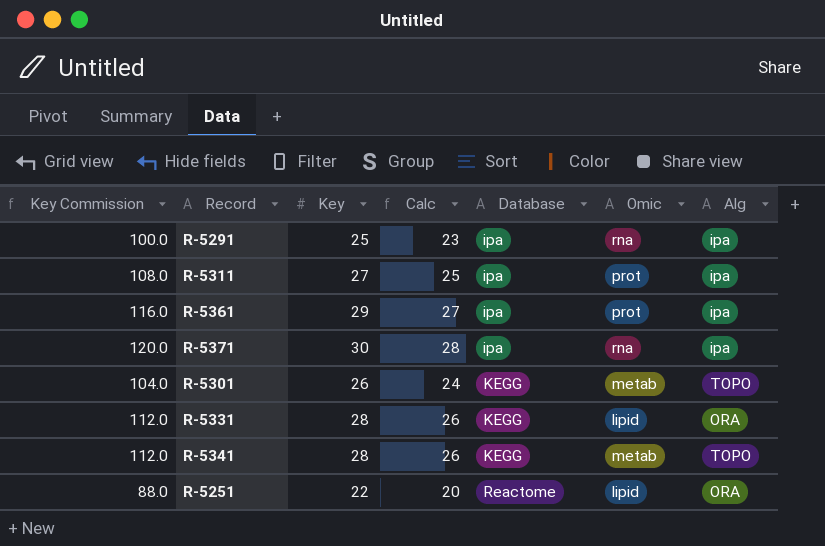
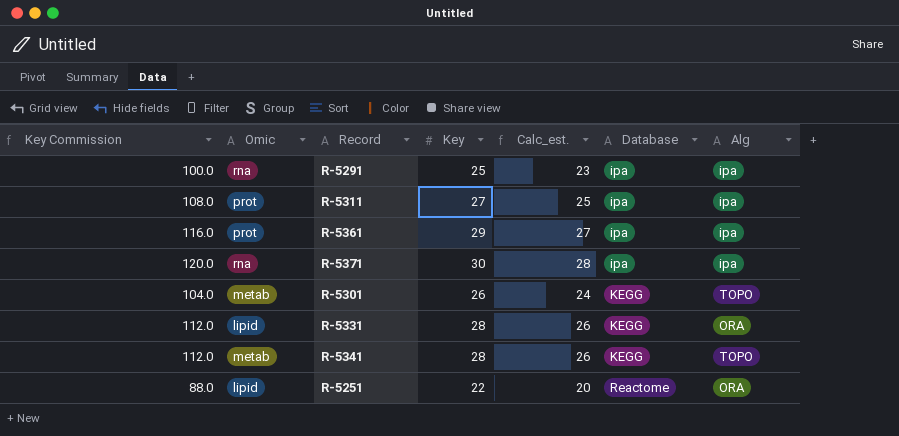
column Omic | position: 6 -> 2
column name: Calc -> Calc_est.

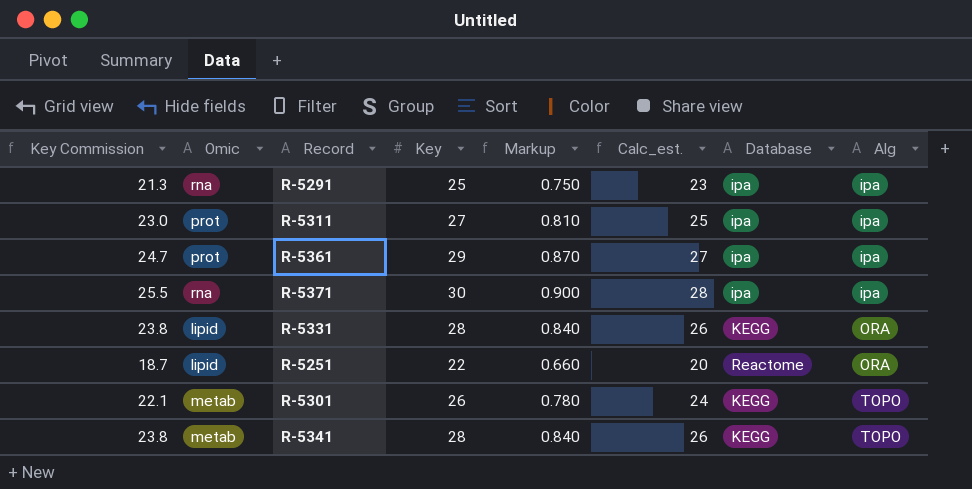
row order: Database ascending -> Alg ascending
column Key Commission | formula: [Key] * 4 -> [Key] * 0.85
column Markup | formula: none -> [Key] * 0.03

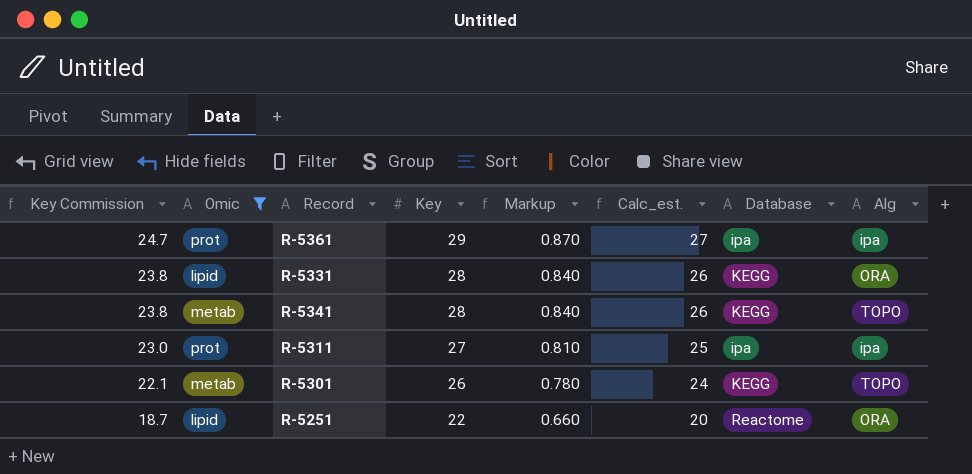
filter: none -> Omic != rna
row order: Alg ascending -> Key Commission descending

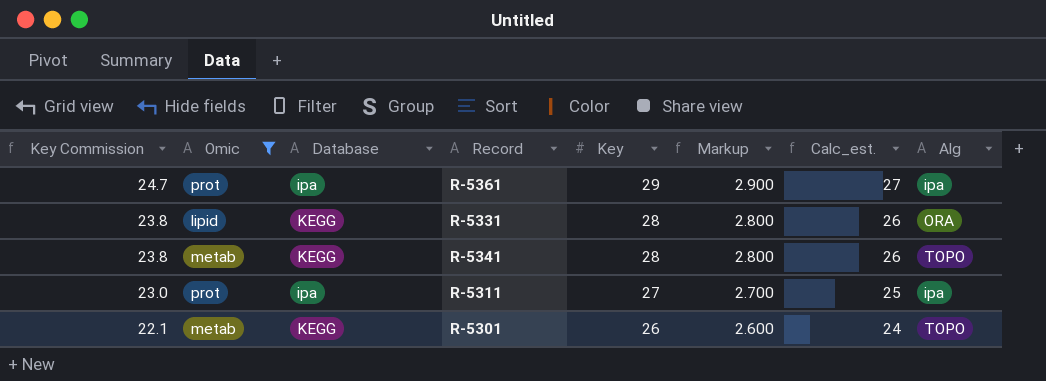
column Database | position: 7 -> 3
column Markup | formula: [Key] * 0.03 -> [Key] * 0.1
row R-5251: 18.7 | lipid | 22 | 0.660 | 20 | Reactome | ORA -> none

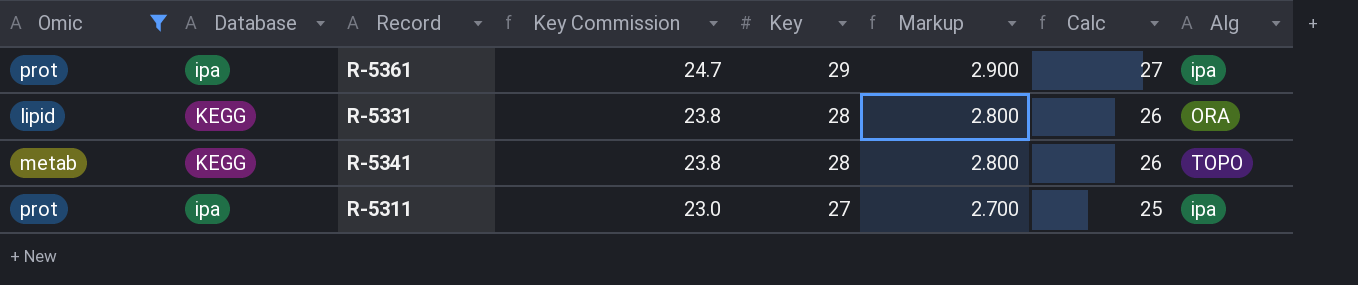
column Key Commission | position: 1 -> 4
column name: Calc_est. -> Calc
row R-5301: 22.1 | metab | KEGG | 26 | 2.600 | 24 | TOPO -> none

